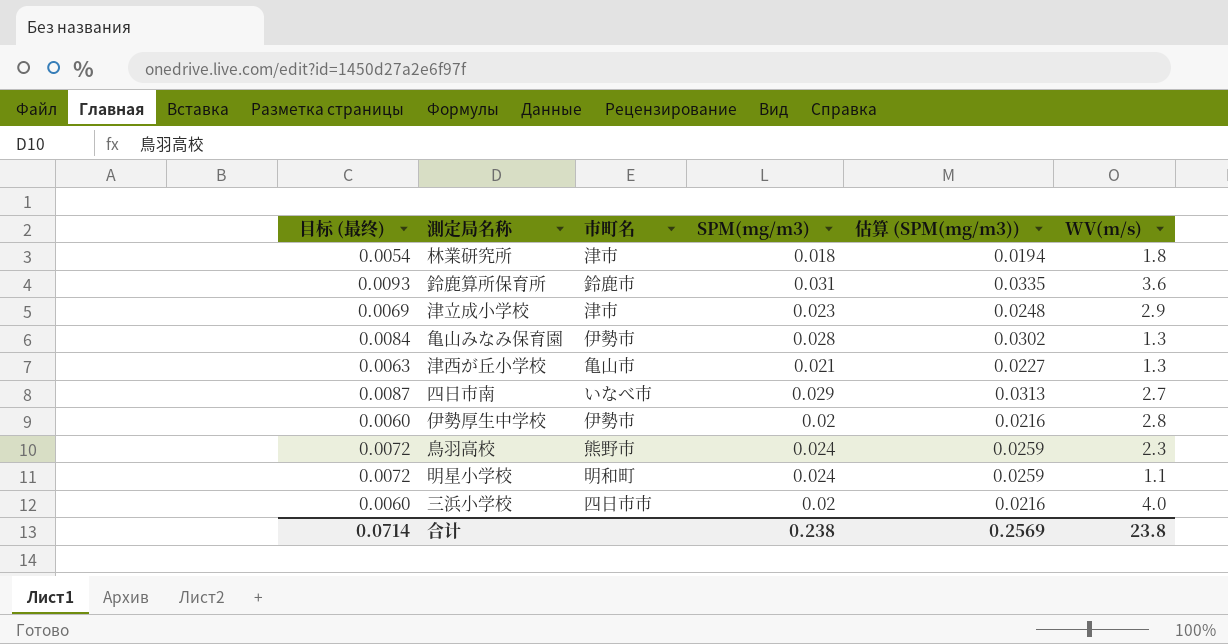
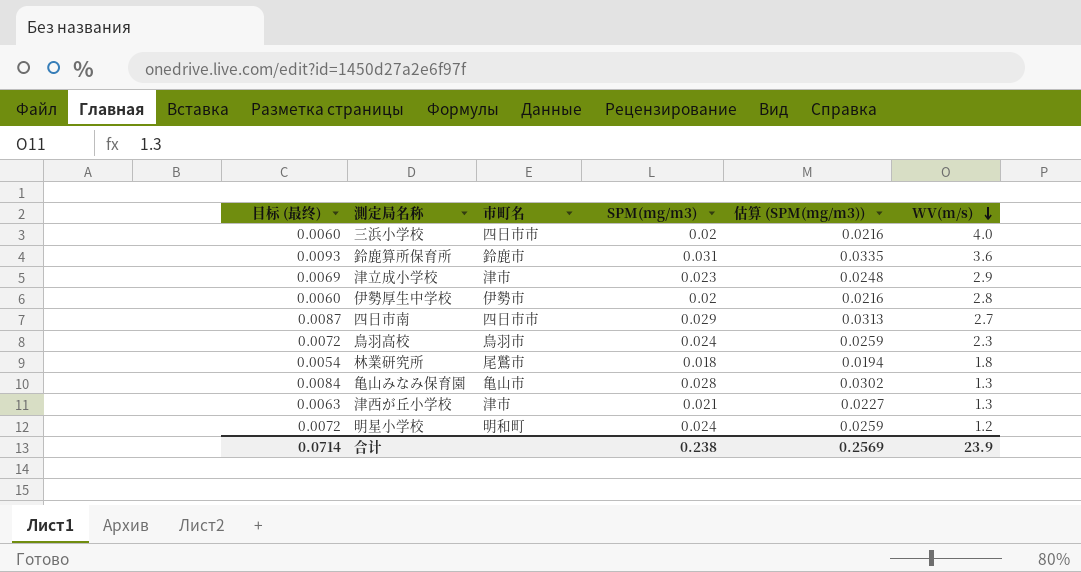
row order: none -> WV(m/s) descending
四日市南 | 市町名: いなべ市 -> 四日市市
鳥羽高校 | 市町名: 熊野市 -> 鳥羽市
林業研究所 | 市町名: 津市 -> 尾鷲市
亀山みなみ保育園 | 市町名: 伊勢市 -> 亀山市
津西が丘小学校 | 市町名: 亀山市 -> 津市
明星小学校 | WV(m/s): 1.1 -> 1.2
合计 | WV(m/s): 23.8 -> 23.9

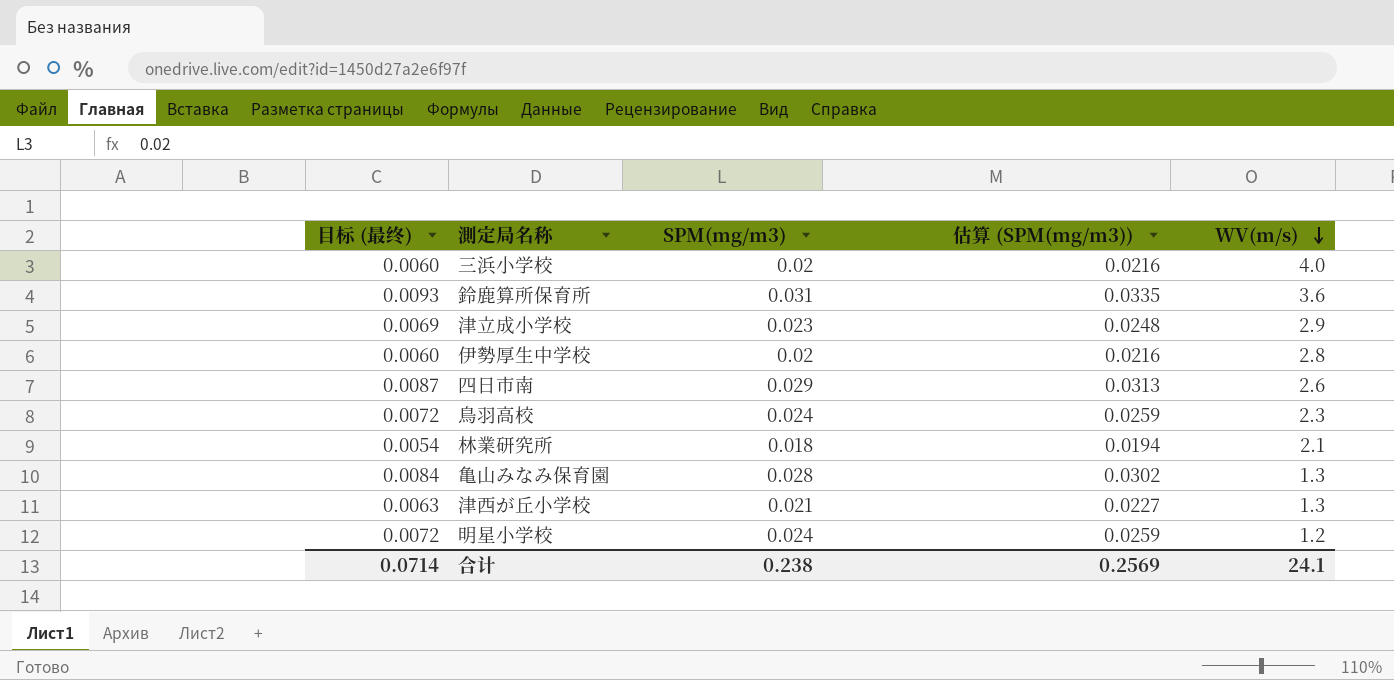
column 市町名 | position: 3 -> none
四日市南 | WV(m/s): 2.7 -> 2.6
林業研究所 | WV(m/s): 1.8 -> 2.1
合计 | WV(m/s): 23.9 -> 24.1

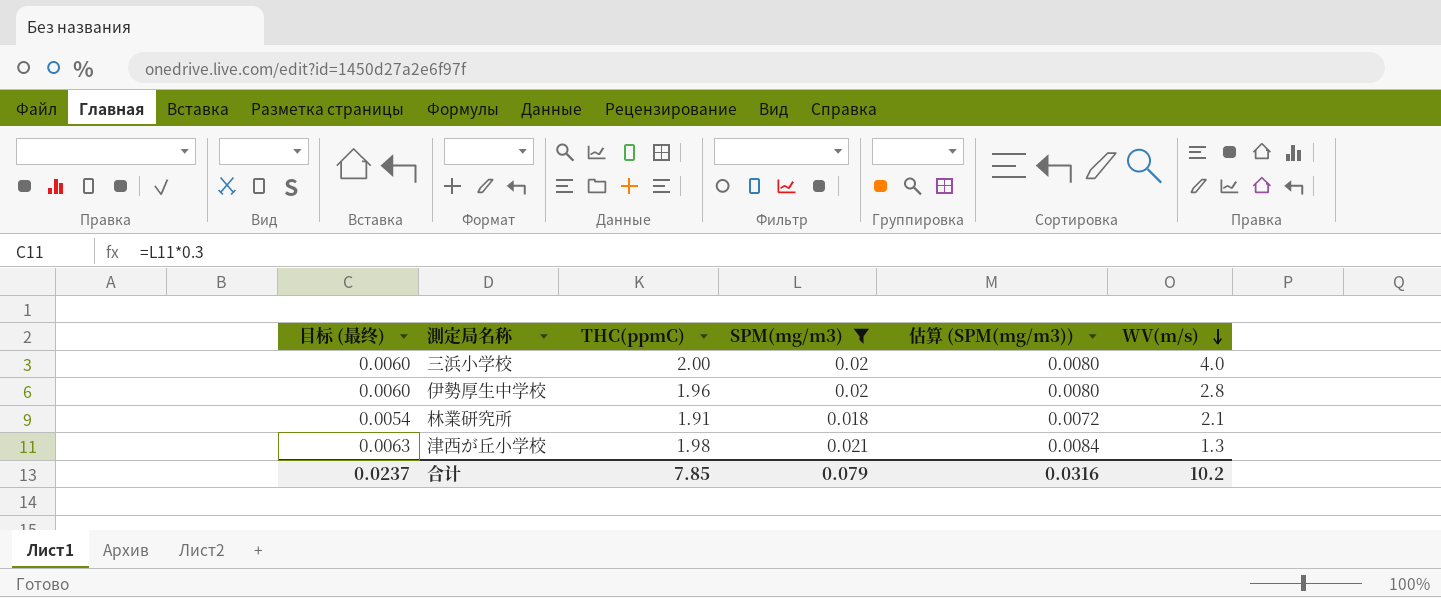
filter: none -> SPM(mg/m3) <= 0.021
column THC(ppmC) | position: none -> 3
column 估算 (SPM(mg/m3)) | formula: [SPM(mg/m3)] * 1.08 -> [SPM(mg/m3)] * 0.4
合计 | 目标 (最终): 0.0714 -> 0.0237
合计 | SPM(mg/m3): 0.238 -> 0.079
合计 | 估算 (SPM(mg/m3)): 0.2569 -> 0.0316
合计 | WV(m/s): 24.1 -> 10.2

